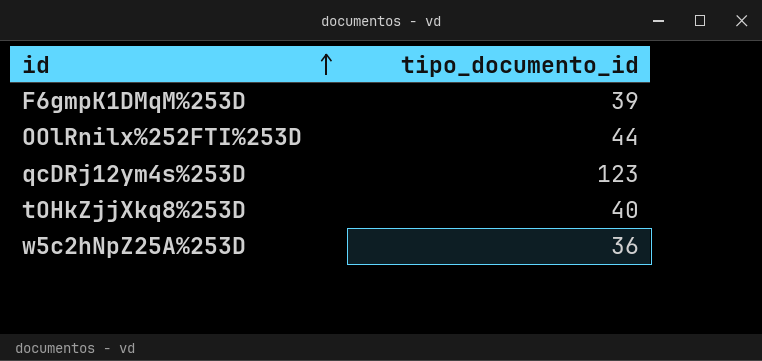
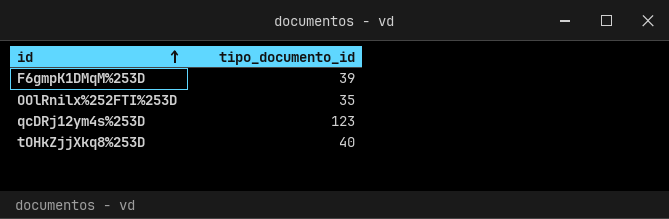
row w5c2hNpZ25A%253D: 36 -> none
OOlRnilx%252FTI%253D | tipo_documento_id: 44 -> 35

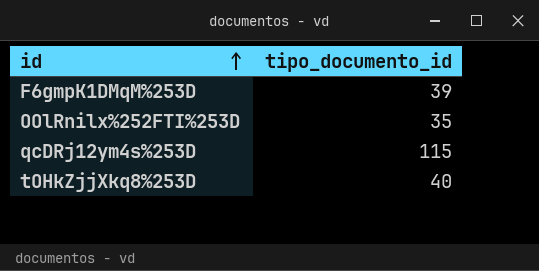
qcDRj12ym4s%253D | tipo_documento_id: 123 -> 115

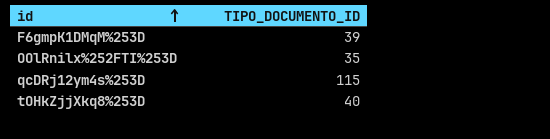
column name: tipo_documento_id -> TIPO_DOCUMENTO_ID

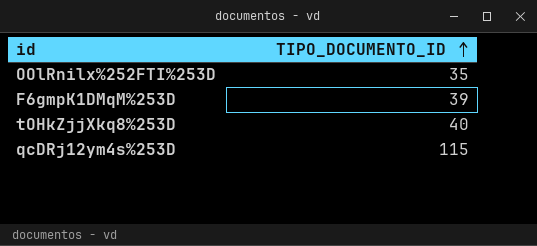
row order: id ascending -> TIPO_DOCUMENTO_ID ascending

